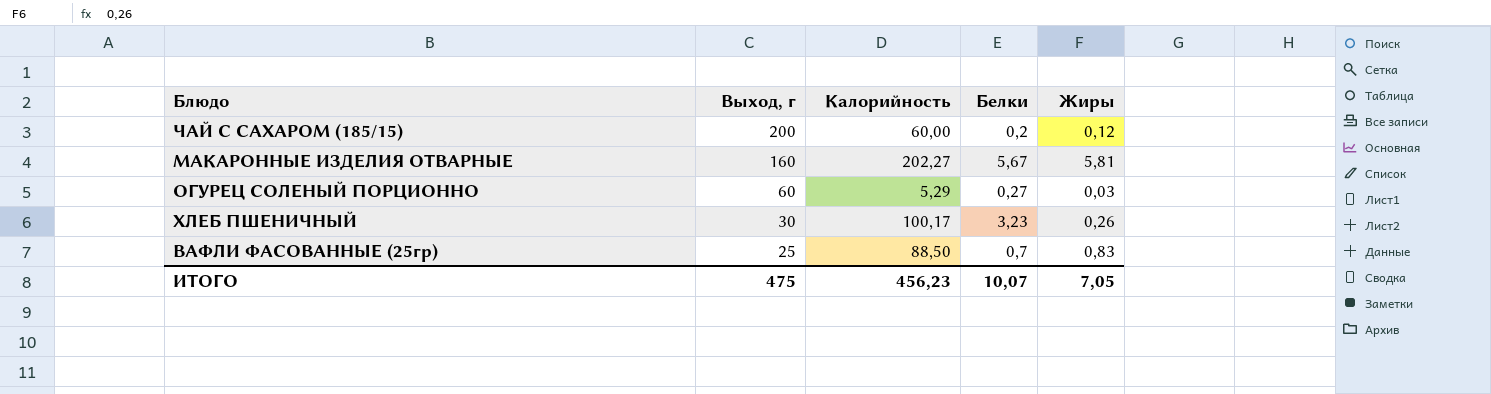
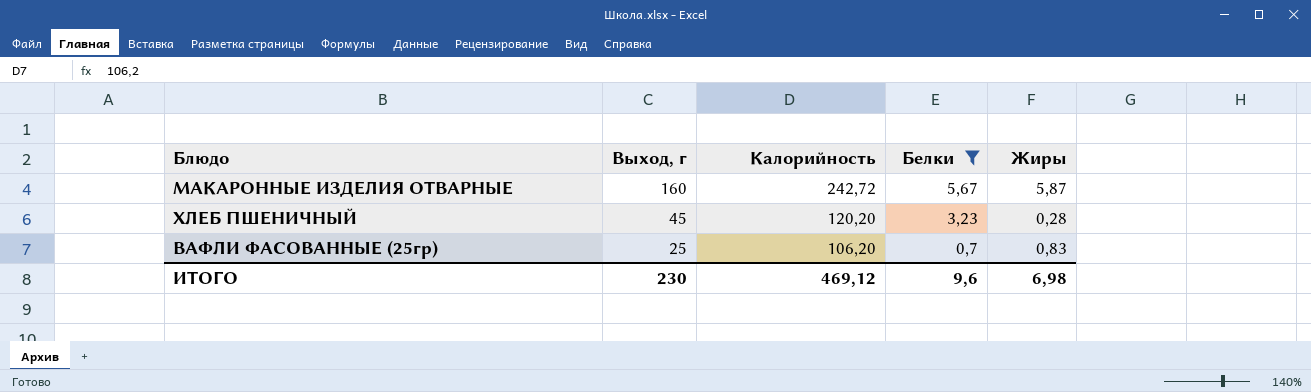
filter: none -> Белки >= 0,7
МАКАРОННЫЕ ИЗДЕЛИЯ ОТВАРНЫЕ | Калорийность: 202,27 -> 242,72
МАКАРОННЫЕ ИЗДЕЛИЯ ОТВАРНЫЕ | Жиры: 5,81 -> 5,87
ХЛЕБ ПШЕНИЧНЫЙ | Выход, г: 30 -> 45
ХЛЕБ ПШЕНИЧНЫЙ | Калорийность: 100,17 -> 120,20
ХЛЕБ ПШЕНИЧНЫЙ | Жиры: 0,26 -> 0,28
ВАФЛИ ФАСОВАННЫЕ (25гр) | Калорийность: 88,50 -> 106,20
ИТОГО | Выход, г: 475 -> 230
ИТОГО | Калорийность: 456,23 -> 469,12
ИТОГО | Белки: 10,07 -> 9,6
ИТОГО | Жиры: 7,05 -> 6,98

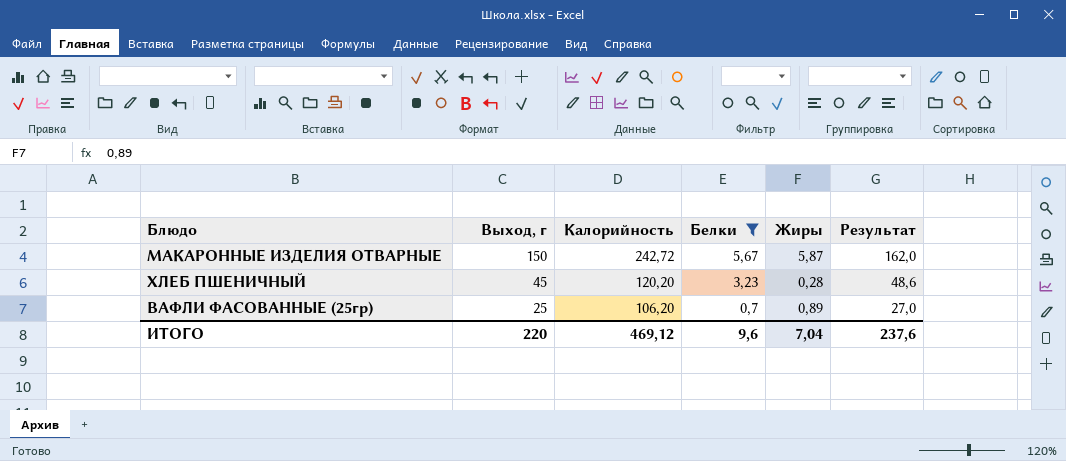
column Результат | formula: none -> [Выход, г] * 1,08
МАКАРОННЫЕ ИЗДЕЛИЯ ОТВАРНЫЕ | Выход, г: 160 -> 150
ВАФЛИ ФАСОВАННЫЕ (25гр) | Жиры: 0,83 -> 0,89
ИТОГО | Выход, г: 230 -> 220
ИТОГО | Жиры: 6,98 -> 7,04

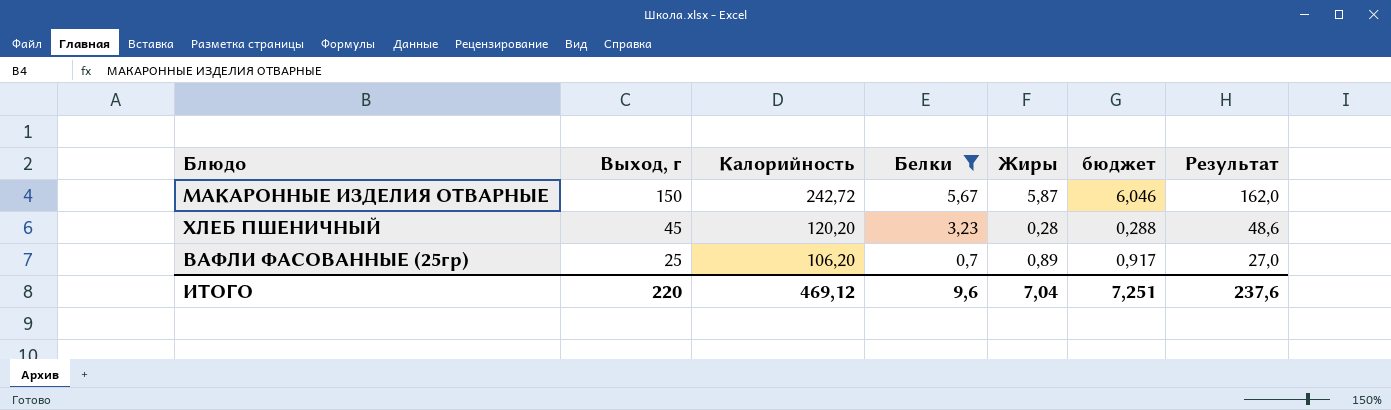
column бюджет | formula: none -> [Жиры] * 1,03

